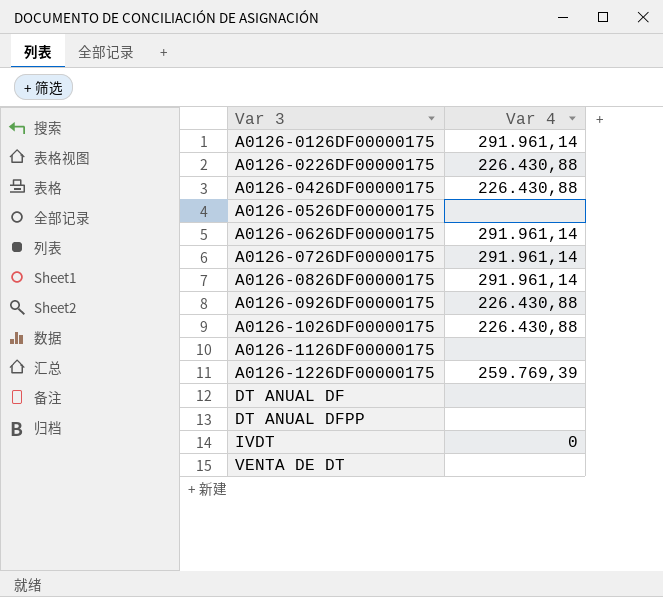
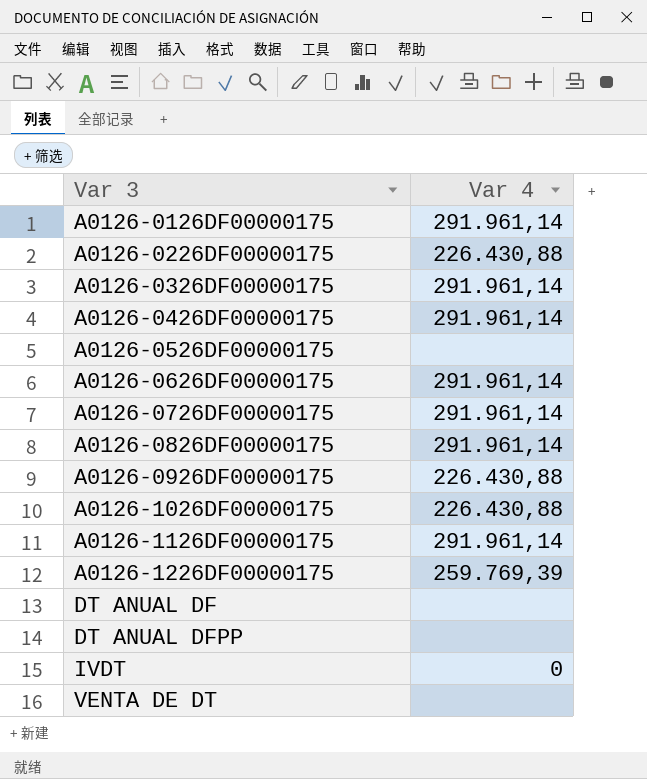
row A0126-0326DF00000175: none -> 291.961,14
A0126-0426DF00000175 | Var 4: 226.430,88 -> 291.961,14
A0126-1126DF00000175 | Var 4: none -> 291.961,14

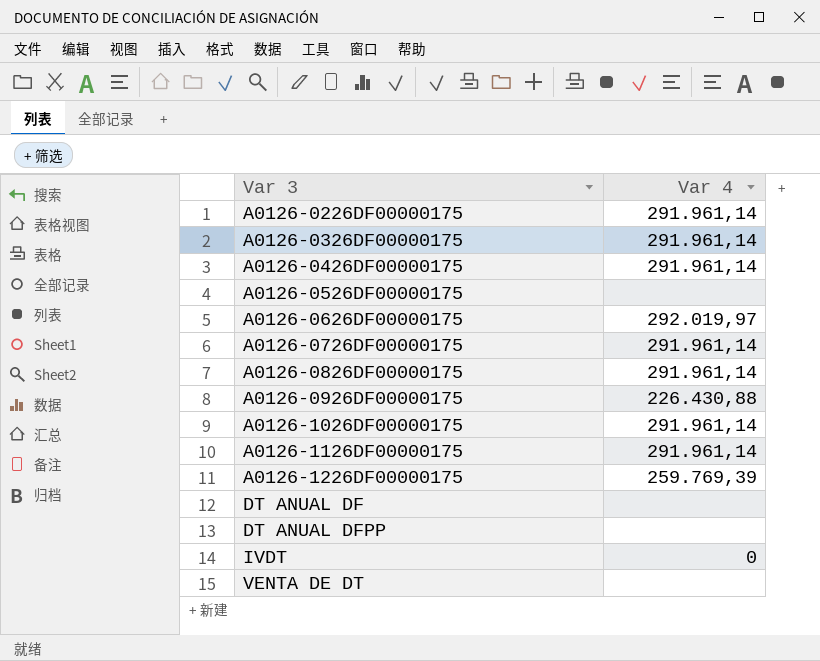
row A0126-0126DF00000175: 291.961,14 -> none
A0126-0226DF00000175 | Var 4: 226.430,88 -> 291.961,14
A0126-0626DF00000175 | Var 4: 291.961,14 -> 292.019,97
A0126-1026DF00000175 | Var 4: 226.430,88 -> 291.961,14

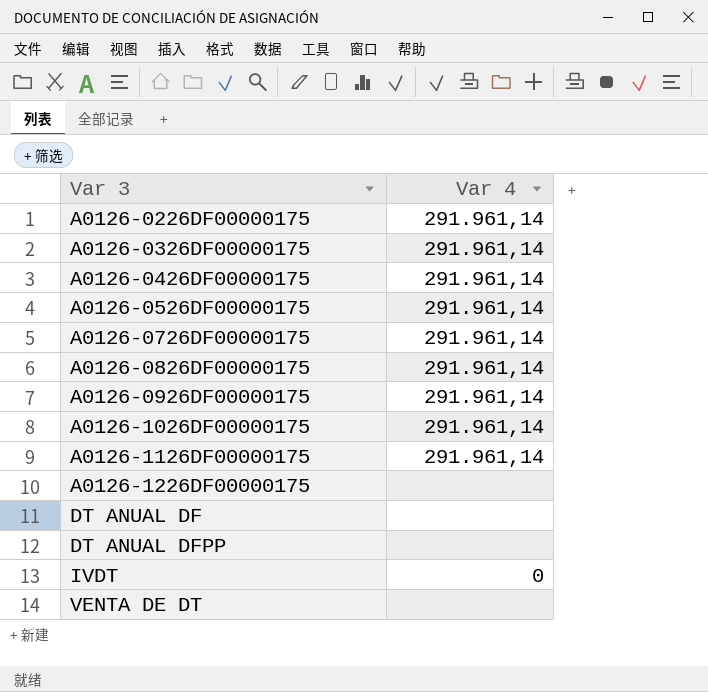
row A0126-0626DF00000175: 292.019,97 -> none
A0126-0526DF00000175 | Var 4: none -> 291.961,14
A0126-0926DF00000175 | Var 4: 226.430,88 -> 291.961,14
A0126-1226DF00000175 | Var 4: 259.769,39 -> none

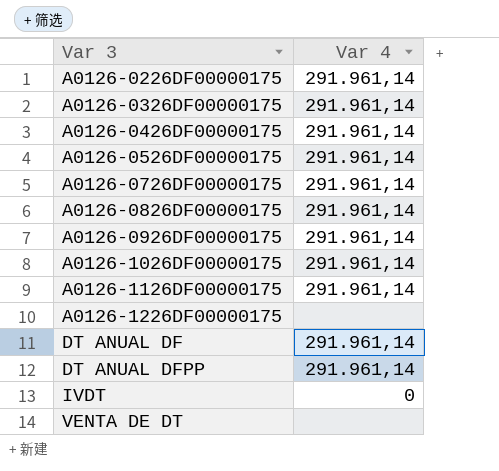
DT ANUAL DF | Var 4: none -> 291.961,14
DT ANUAL DFPP | Var 4: none -> 291.961,14

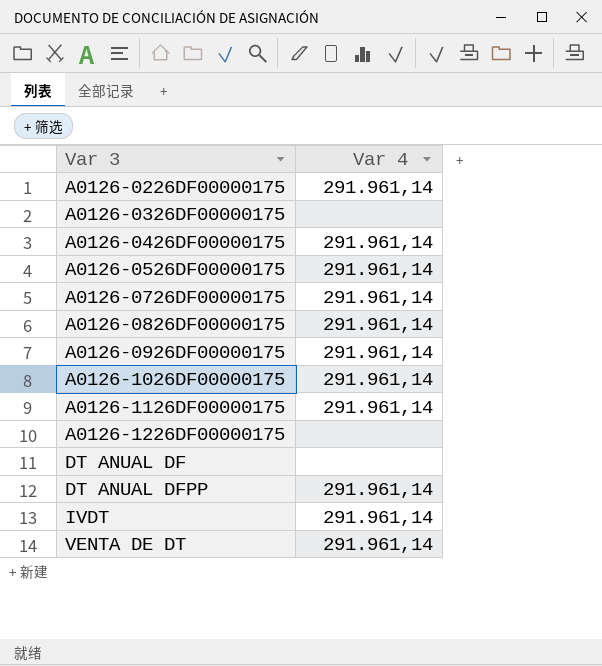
A0126-0326DF00000175 | Var 4: 291.961,14 -> none
DT ANUAL DF | Var 4: 291.961,14 -> none
IVDT | Var 4: 0 -> 291.961,14
VENTA DE DT | Var 4: none -> 291.961,14

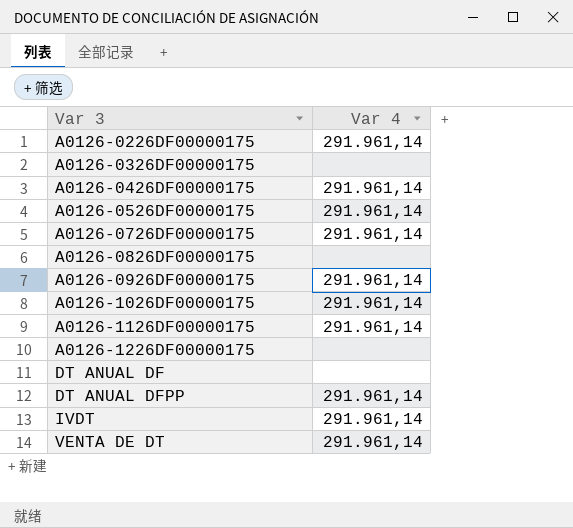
A0126-0826DF00000175 | Var 4: 291.961,14 -> none

